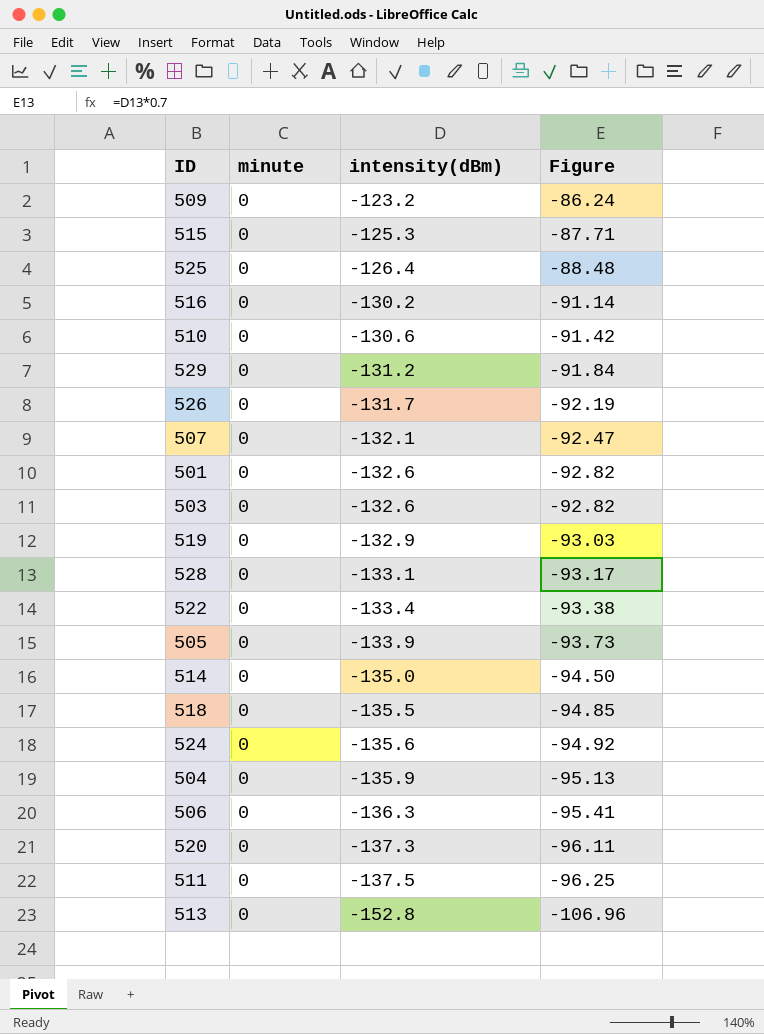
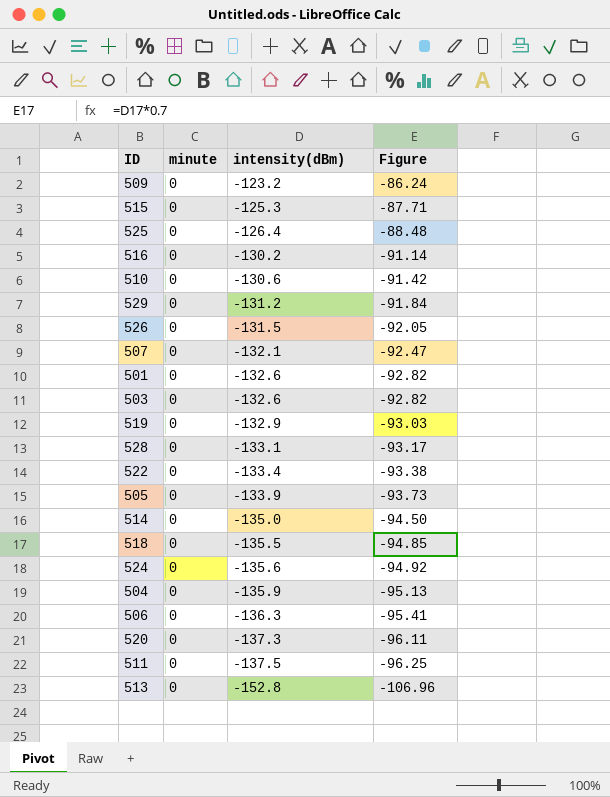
526 | intensity(dBm): -131.7 -> -131.5
526 | Figure: -92.19 -> -92.05

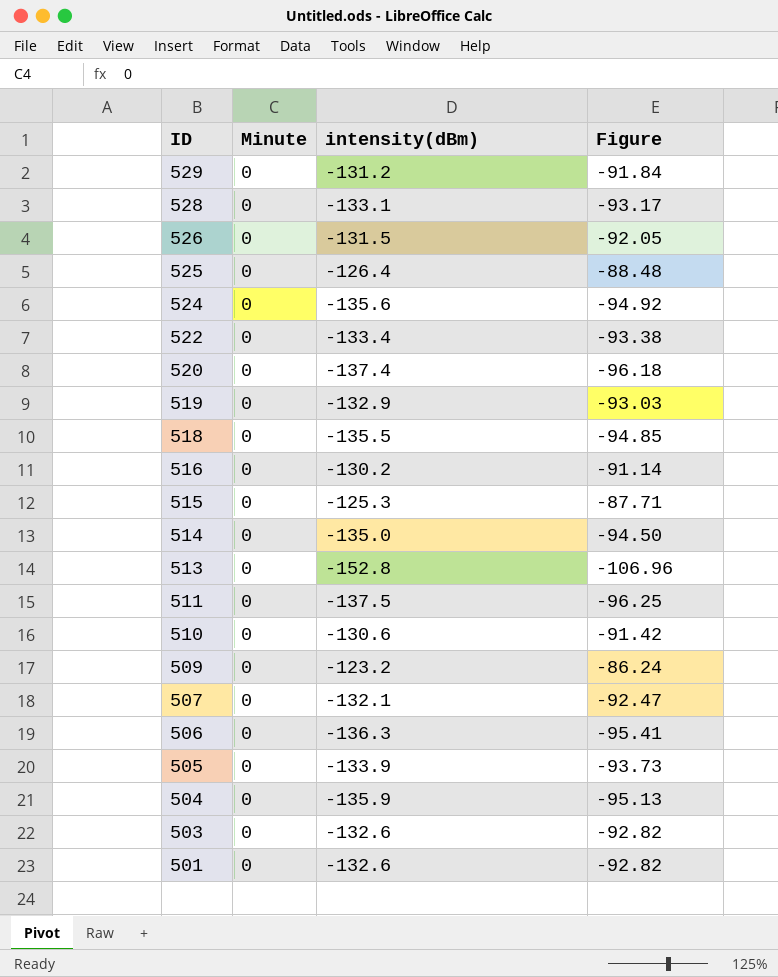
row order: intensity(dBm) descending -> ID descending
column name: minute -> Minute
520 | intensity(dBm): -137.3 -> -137.4
520 | Figure: -96.11 -> -96.18

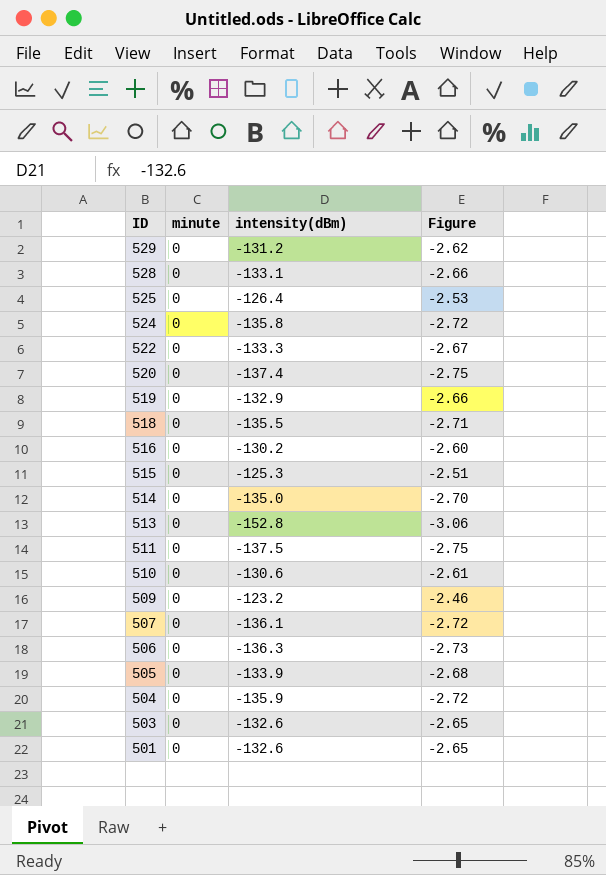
column name: Minute -> minute
column Figure | formula: [intensity(dBm)] * 0.7 -> [intensity(dBm)] * 0.02
row 526: 0 | -131.5 | -92.05 -> none
524 | intensity(dBm): -135.6 -> -135.8
522 | intensity(dBm): -133.4 -> -133.3
507 | intensity(dBm): -132.1 -> -136.1

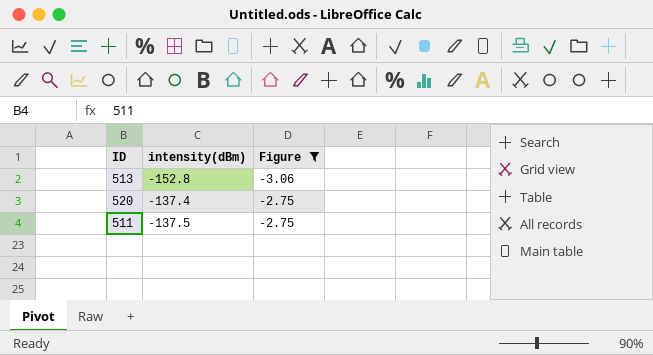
filter: none -> Figure <= -2.75
row order: ID descending -> Figure ascending
column minute | position: 2 -> none

